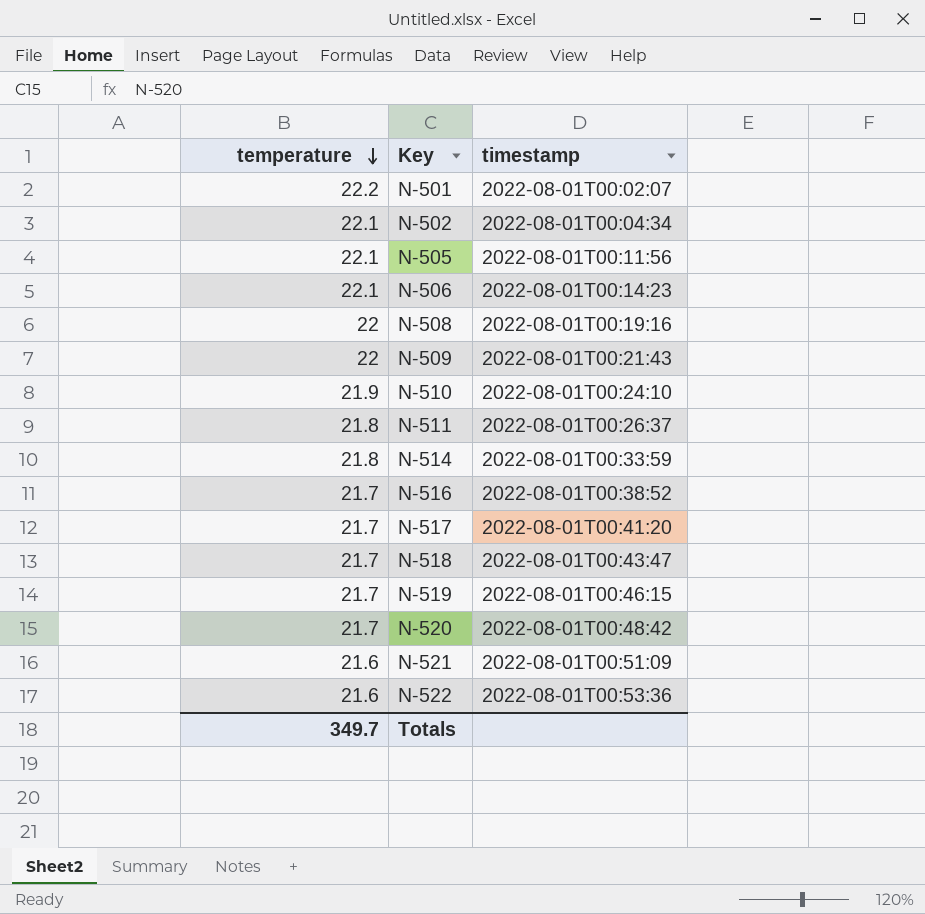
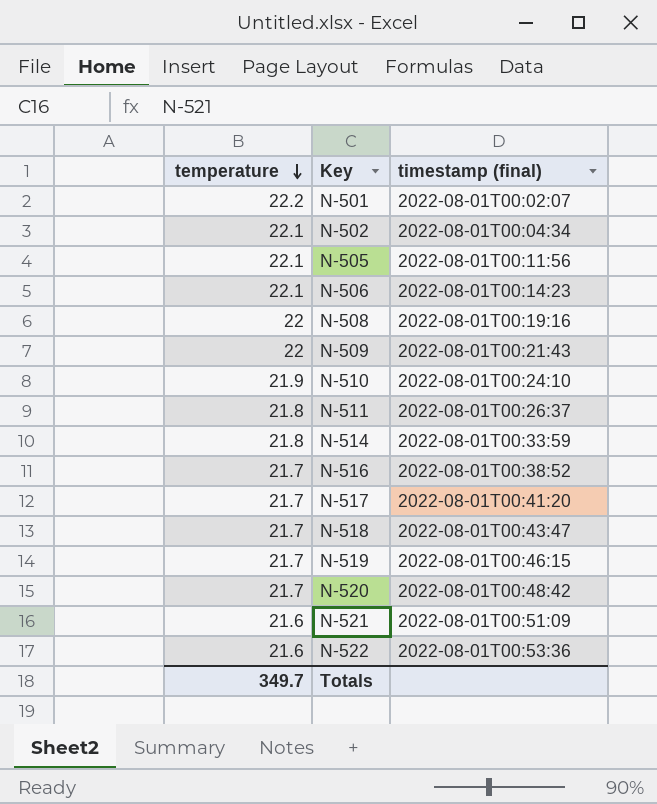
column name: timestamp -> timestamp (final)

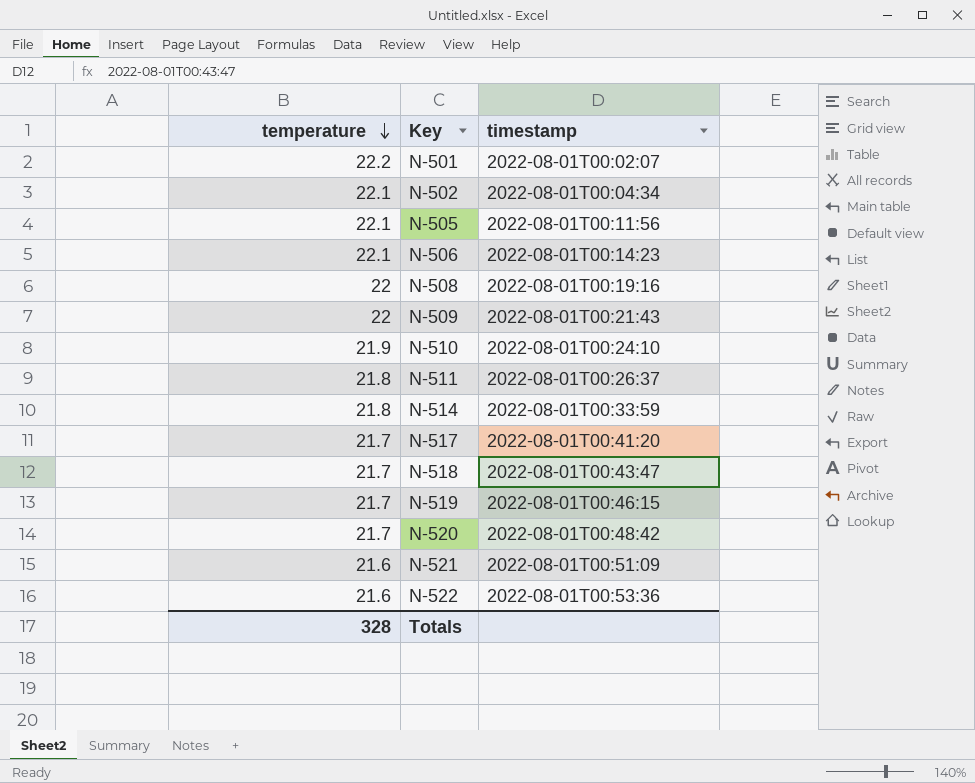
column name: timestamp (final) -> timestamp
row N-516: 21.7 | 2022-08-01T00:38:52 -> none
Totals | temperature: 349.7 -> 328

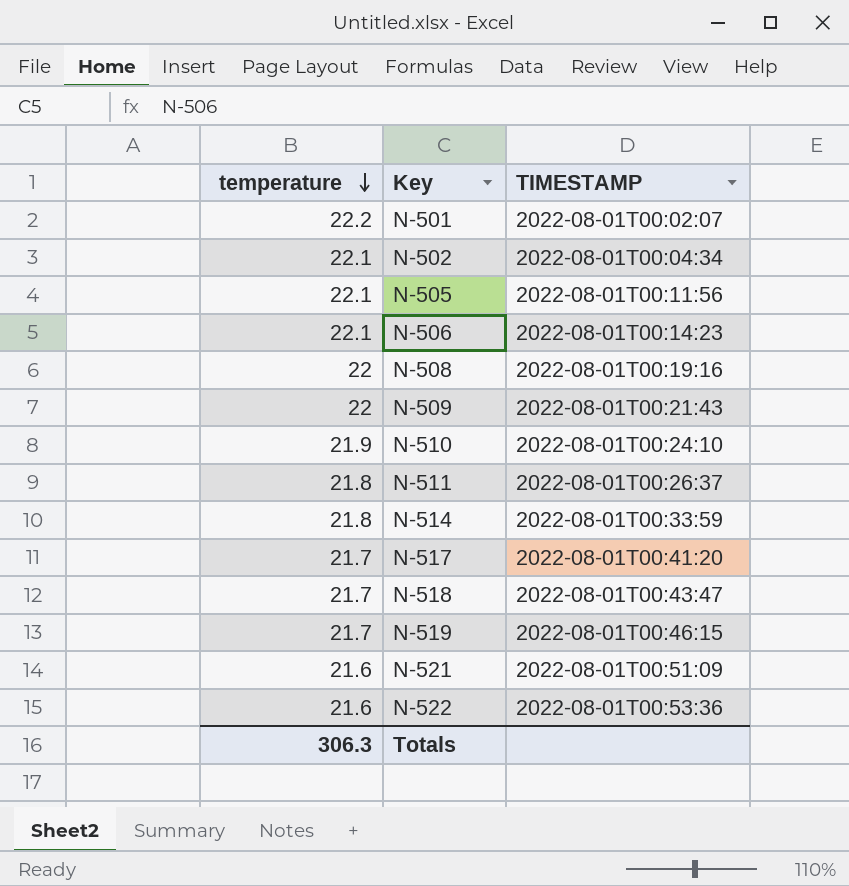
column name: timestamp -> TIMESTAMP
row N-520: 21.7 | 2022-08-01T00:48:42 -> none
Totals | temperature: 328 -> 306.3

